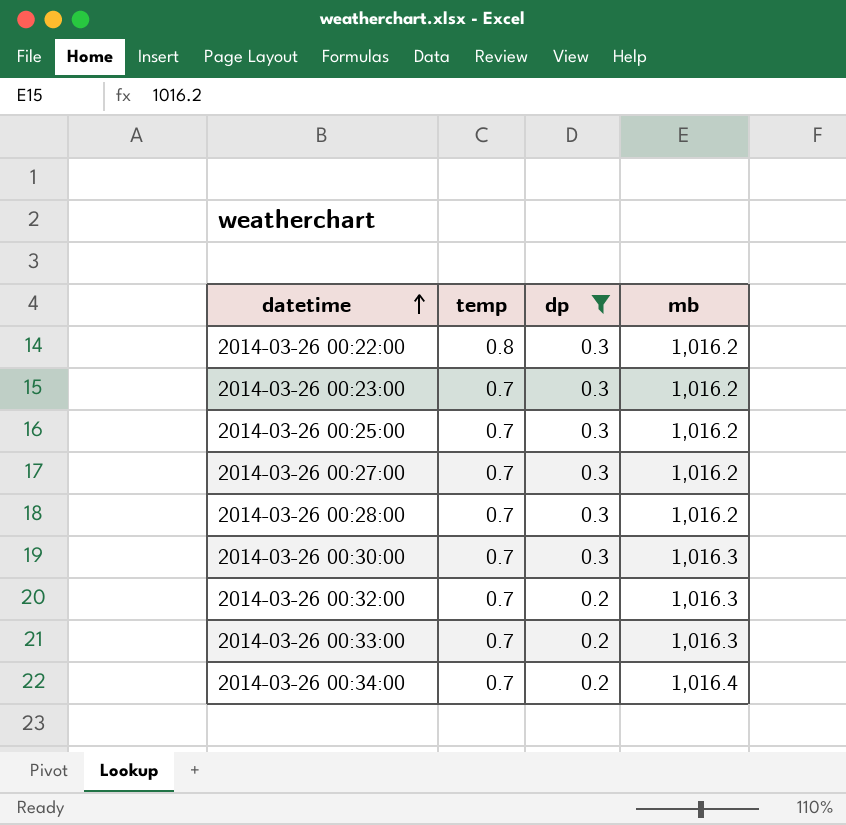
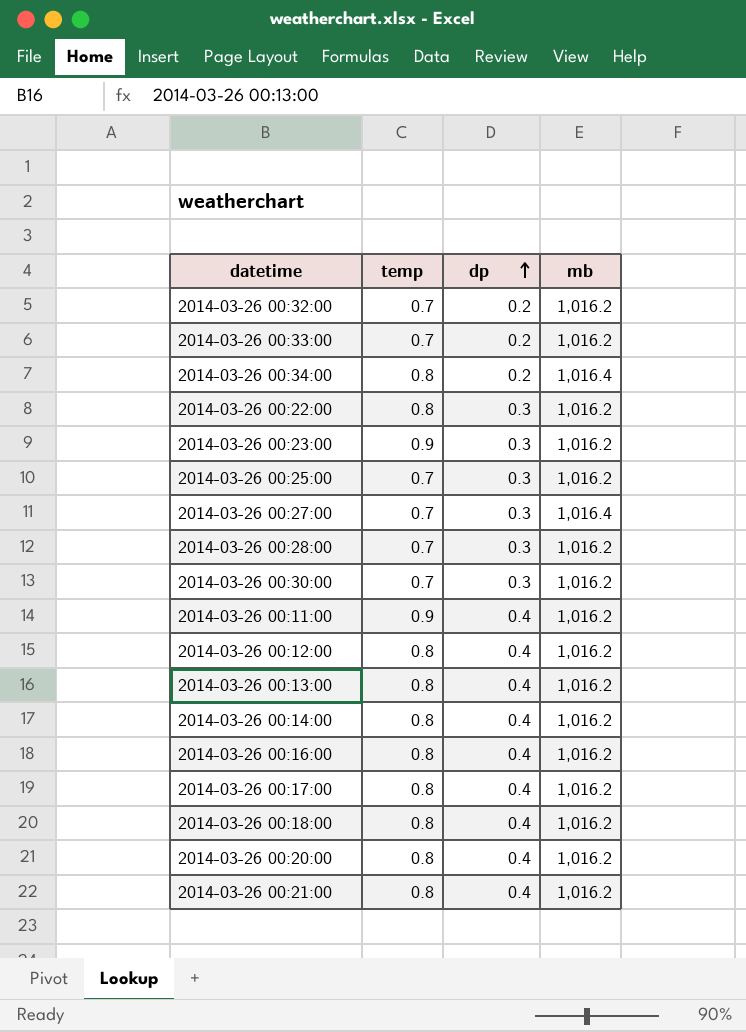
filter: dp != 0.4 -> none
row order: datetime ascending -> dp ascending
2014-03-26 00:32:00 | mb: 1,016.3 -> 1,016.2
2014-03-26 00:33:00 | mb: 1,016.3 -> 1,016.2
2014-03-26 00:34:00 | temp: 0.7 -> 0.8
2014-03-26 00:23:00 | temp: 0.7 -> 0.9
2014-03-26 00:27:00 | mb: 1,016.2 -> 1,016.4
2014-03-26 00:30:00 | mb: 1,016.3 -> 1,016.2

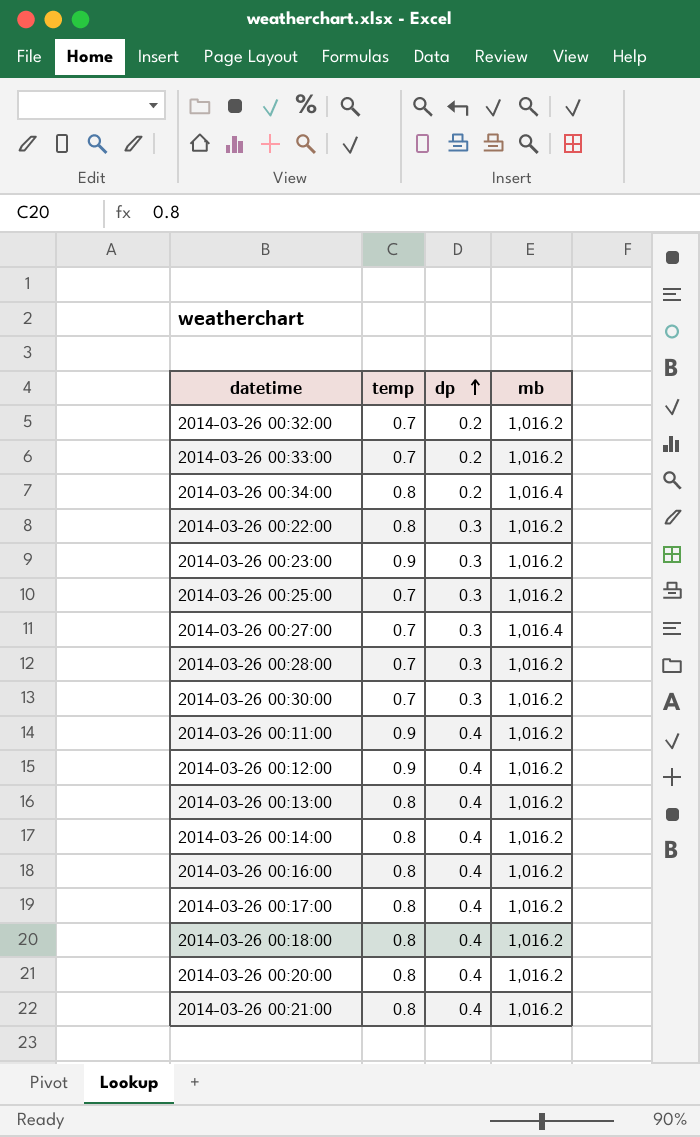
2014-03-26 00:12:00 | temp: 0.8 -> 0.9

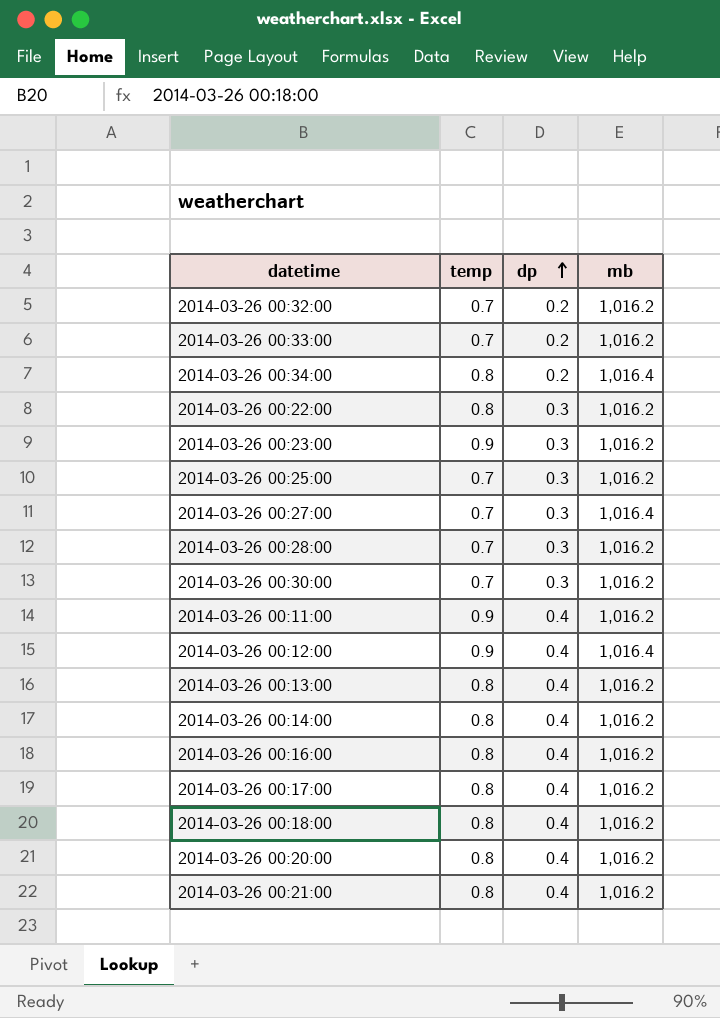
2014-03-26 00:12:00 | mb: 1,016.2 -> 1,016.4

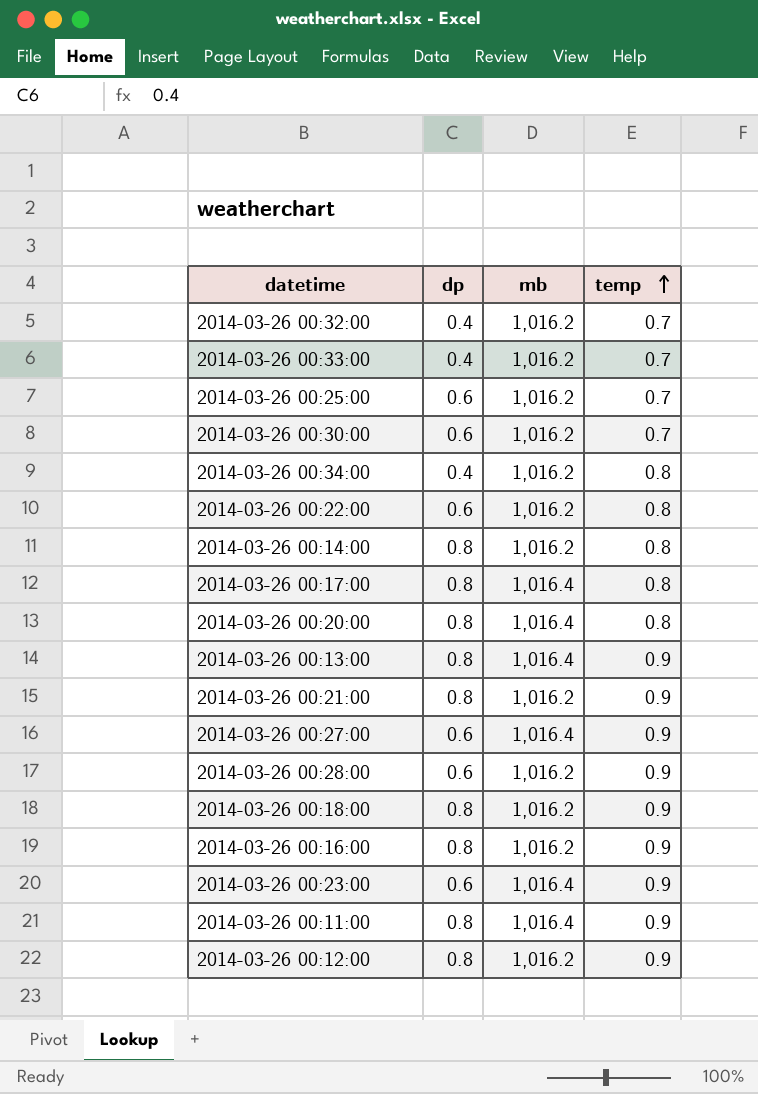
row order: dp ascending -> temp ascending
column temp | position: 2 -> 4
2014-03-26 00:32:00 | dp: 0.2 -> 0.4
2014-03-26 00:33:00 | dp: 0.2 -> 0.4
2014-03-26 00:25:00 | dp: 0.3 -> 0.6
2014-03-26 00:30:00 | dp: 0.3 -> 0.6
2014-03-26 00:34:00 | dp: 0.2 -> 0.4
2014-03-26 00:34:00 | mb: 1,016.4 -> 1,016.2
2014-03-26 00:22:00 | dp: 0.3 -> 0.6
2014-03-26 00:14:00 | dp: 0.4 -> 0.8
2014-03-26 00:17:00 | dp: 0.4 -> 0.8
2014-03-26 00:17:00 | mb: 1,016.2 -> 1,016.4
2014-03-26 00:20:00 | dp: 0.4 -> 0.8
2014-03-26 00:20:00 | mb: 1,016.2 -> 1,016.4
2014-03-26 00:13:00 | dp: 0.4 -> 0.8
2014-03-26 00:13:00 | mb: 1,016.2 -> 1,016.4
2014-03-26 00:13:00 | temp: 0.8 -> 0.9
2014-03-26 00:21:00 | dp: 0.4 -> 0.8
2014-03-26 00:21:00 | temp: 0.8 -> 0.9
2014-03-26 00:27:00 | dp: 0.3 -> 0.6
2014-03-26 00:27:00 | temp: 0.7 -> 0.9
2014-03-26 00:28:00 | dp: 0.3 -> 0.6
2014-03-26 00:28:00 | temp: 0.7 -> 0.9
2014-03-26 00:18:00 | dp: 0.4 -> 0.8
2014-03-26 00:18:00 | temp: 0.8 -> 0.9
2014-03-26 00:16:00 | dp: 0.4 -> 0.8
2014-03-26 00:16:00 | temp: 0.8 -> 0.9
2014-03-26 00:23:00 | dp: 0.3 -> 0.6
2014-03-26 00:23:00 | mb: 1,016.2 -> 1,016.4
2014-03-26 00:11:00 | dp: 0.4 -> 0.8
2014-03-26 00:11:00 | mb: 1,016.2 -> 1,016.4
2014-03-26 00:12:00 | dp: 0.4 -> 0.8
2014-03-26 00:12:00 | mb: 1,016.4 -> 1,016.2

